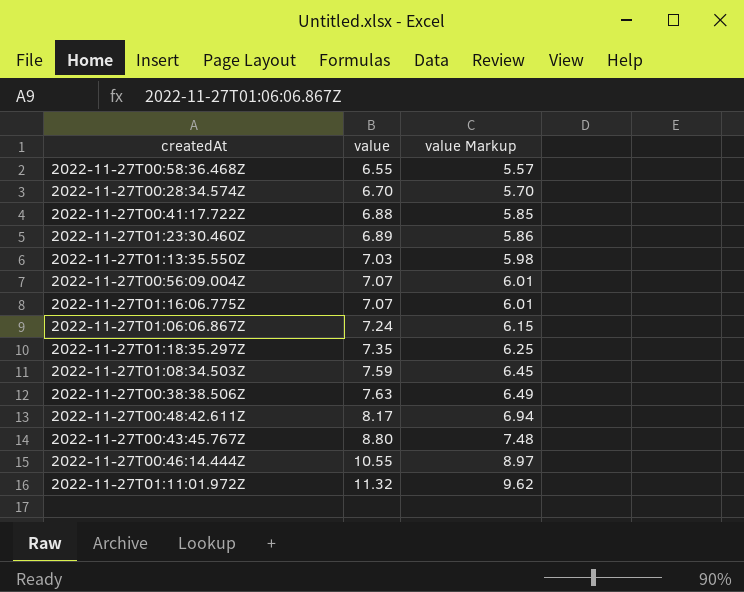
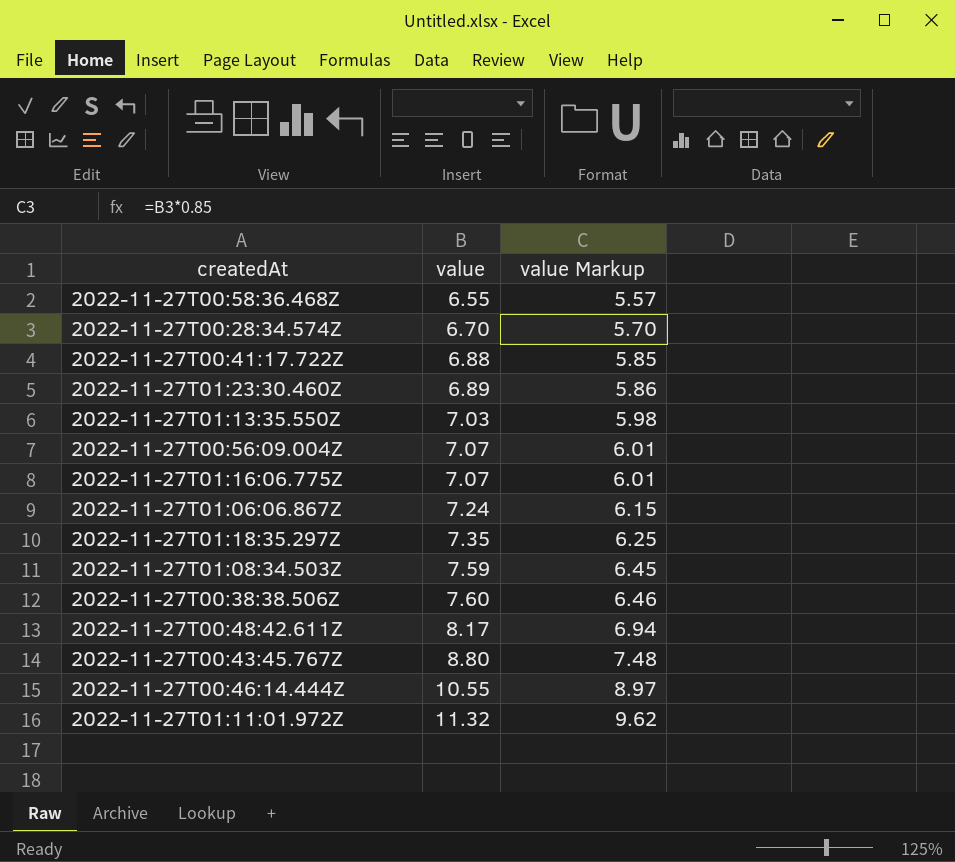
2022-11-27T00:38:38.506Z | value: 7.63 -> 7.60
2022-11-27T00:38:38.506Z | value Markup: 6.49 -> 6.46

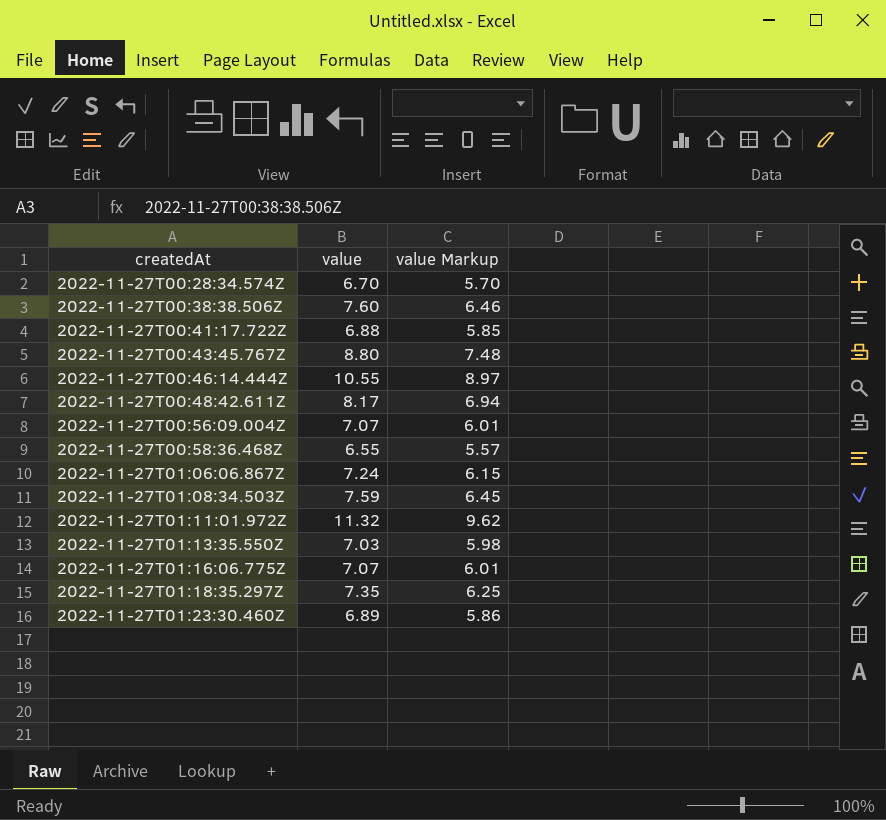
row order: value ascending -> createdAt ascending

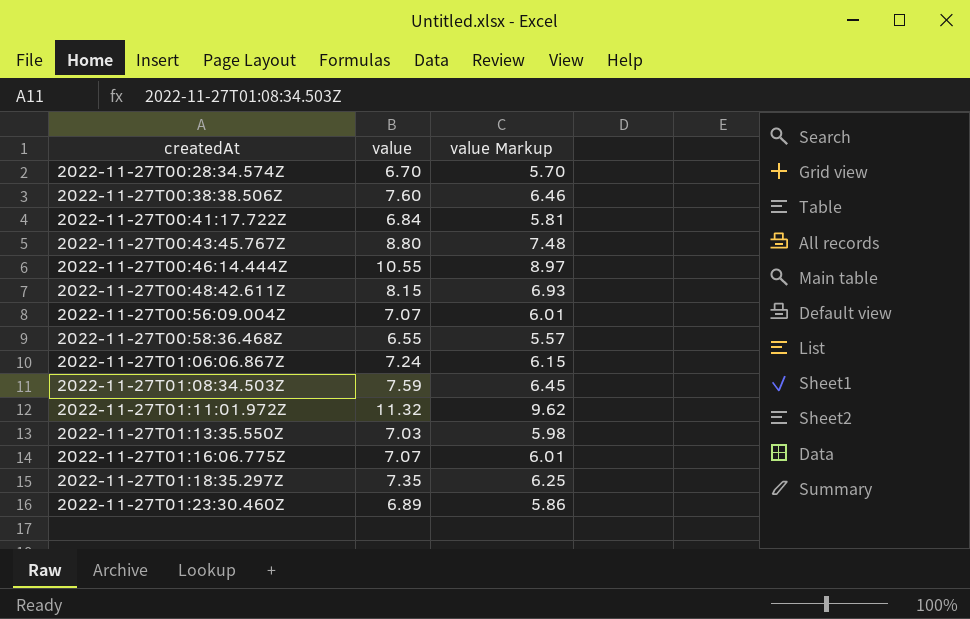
2022-11-27T00:41:17.722Z | value: 6.88 -> 6.84
2022-11-27T00:41:17.722Z | value Markup: 5.85 -> 5.81
2022-11-27T00:48:42.611Z | value: 8.17 -> 8.15
2022-11-27T00:48:42.611Z | value Markup: 6.94 -> 6.93

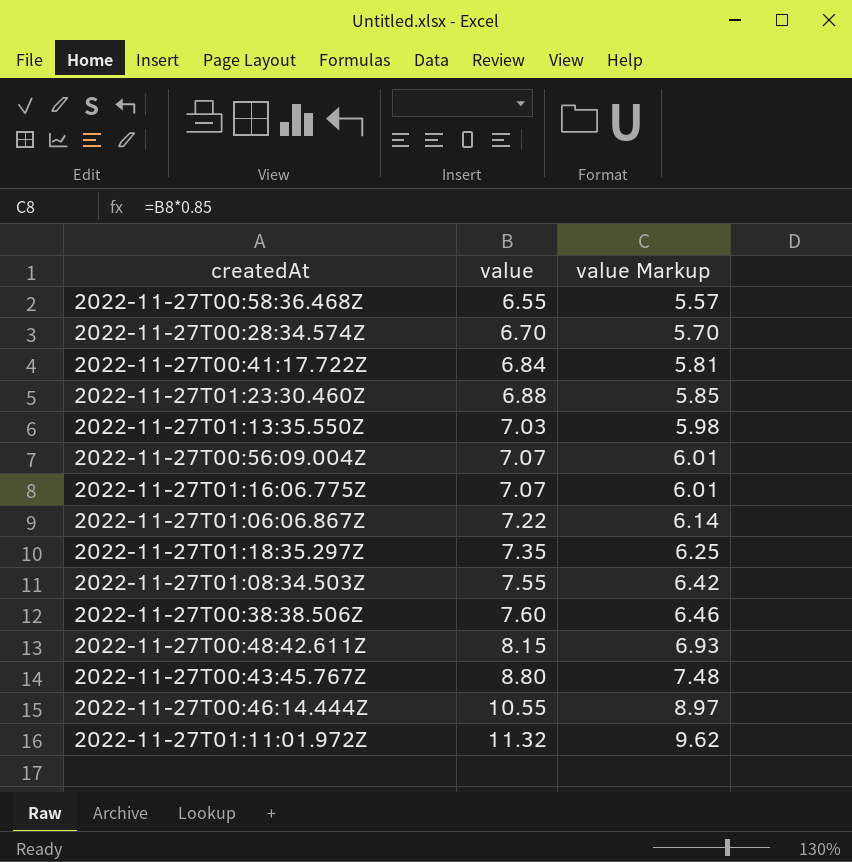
row order: createdAt ascending -> value ascending
2022-11-27T01:23:30.460Z | value: 6.89 -> 6.88
2022-11-27T01:23:30.460Z | value Markup: 5.86 -> 5.85
2022-11-27T01:06:06.867Z | value: 7.24 -> 7.22
2022-11-27T01:06:06.867Z | value Markup: 6.15 -> 6.14
2022-11-27T01:08:34.503Z | value: 7.59 -> 7.55
2022-11-27T01:08:34.503Z | value Markup: 6.45 -> 6.42

